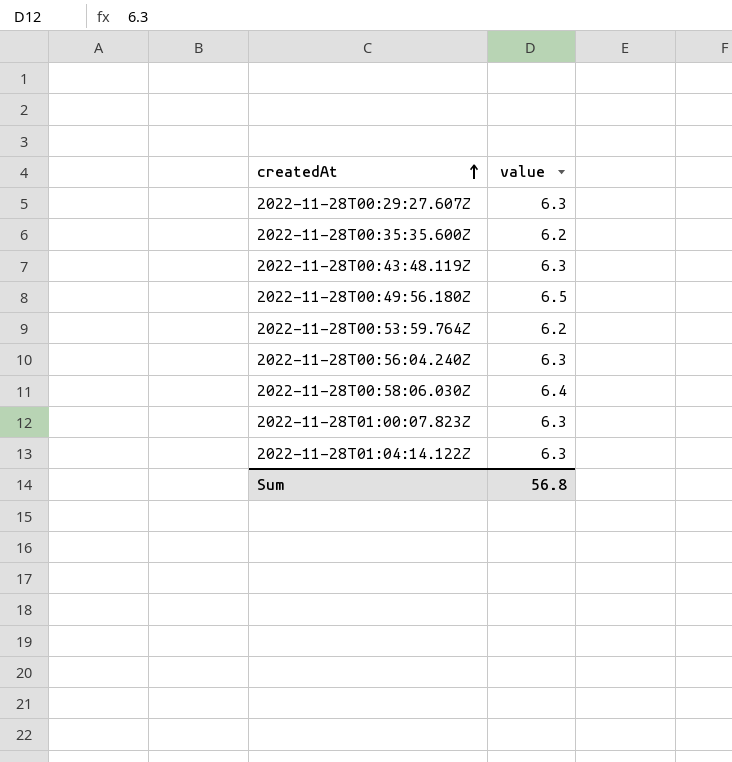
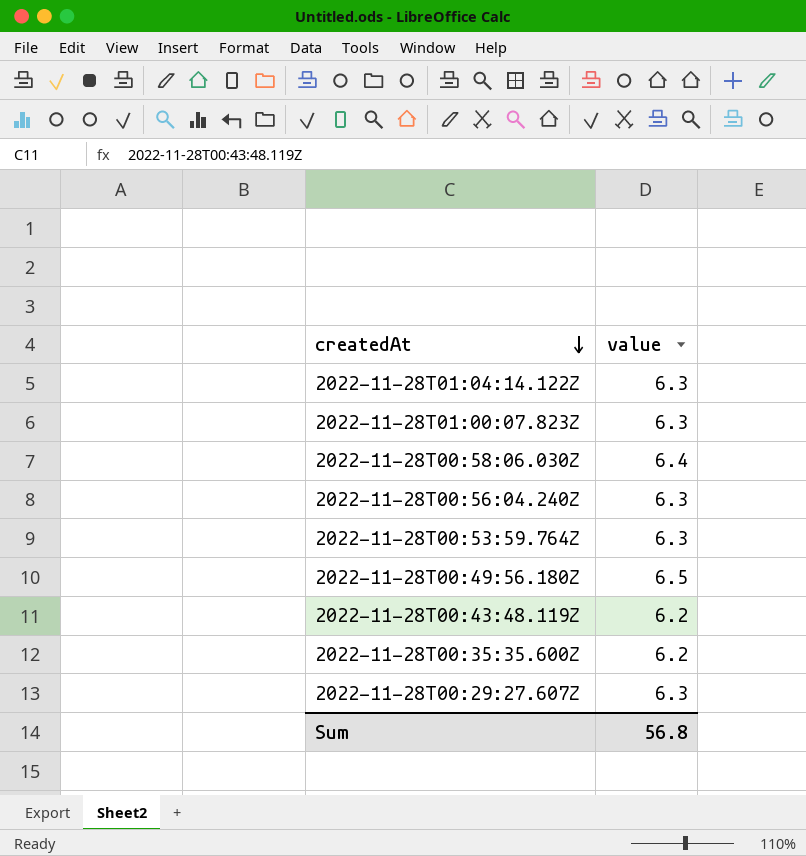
row order: createdAt ascending -> createdAt descending
2022-11-28T00:53:59.764Z | value: 6.2 -> 6.3
2022-11-28T00:43:48.119Z | value: 6.3 -> 6.2

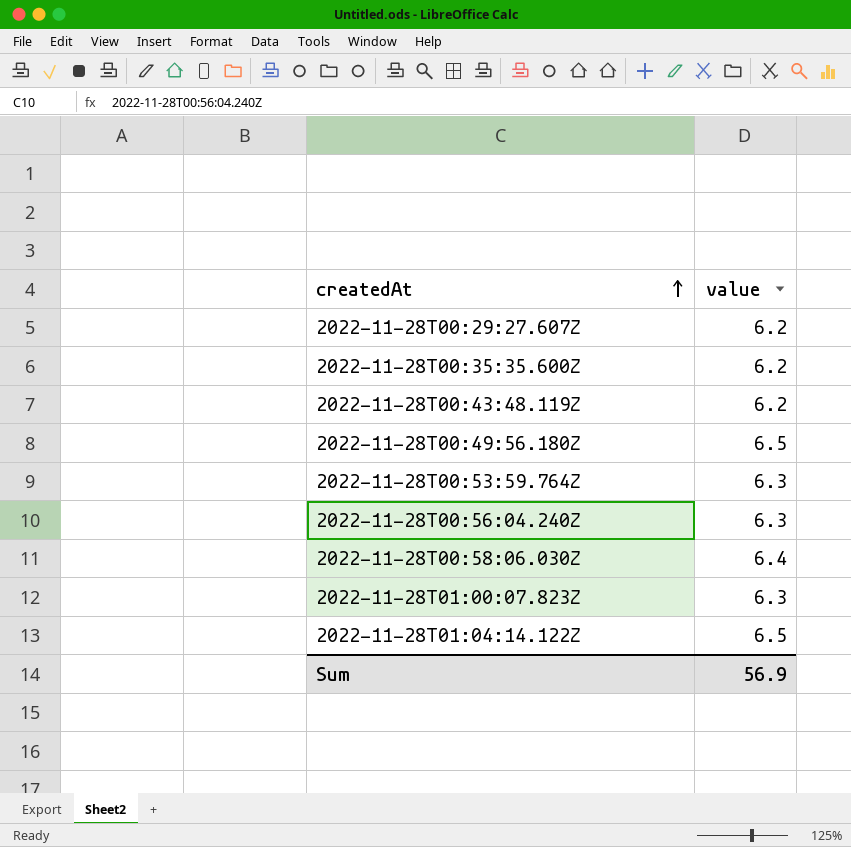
row order: createdAt descending -> createdAt ascending
2022-11-28T00:29:27.607Z | value: 6.3 -> 6.2
2022-11-28T01:04:14.122Z | value: 6.3 -> 6.5
Sum | value: 56.8 -> 56.9

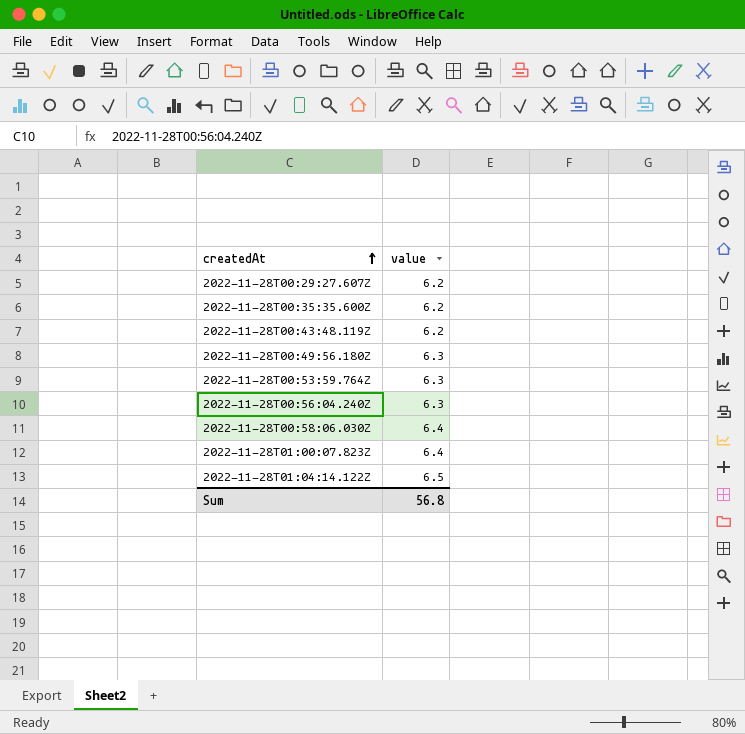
2022-11-28T00:49:56.180Z | value: 6.5 -> 6.3
2022-11-28T01:00:07.823Z | value: 6.3 -> 6.4
Sum | value: 56.9 -> 56.8

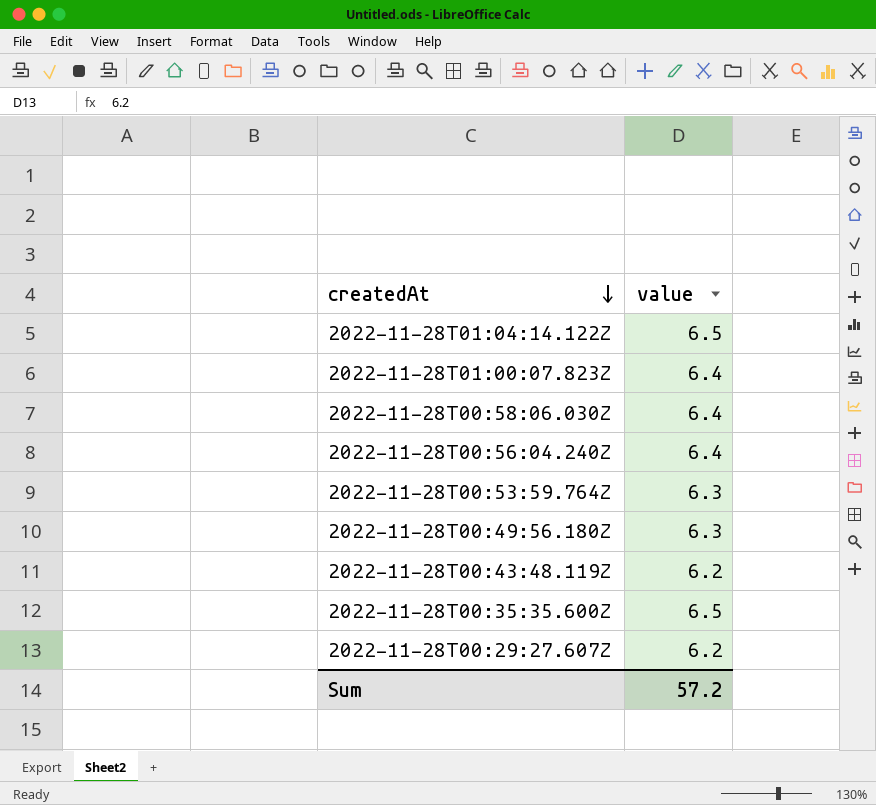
row order: createdAt ascending -> createdAt descending
2022-11-28T00:56:04.240Z | value: 6.3 -> 6.4
2022-11-28T00:35:35.600Z | value: 6.2 -> 6.5
Sum | value: 56.8 -> 57.2

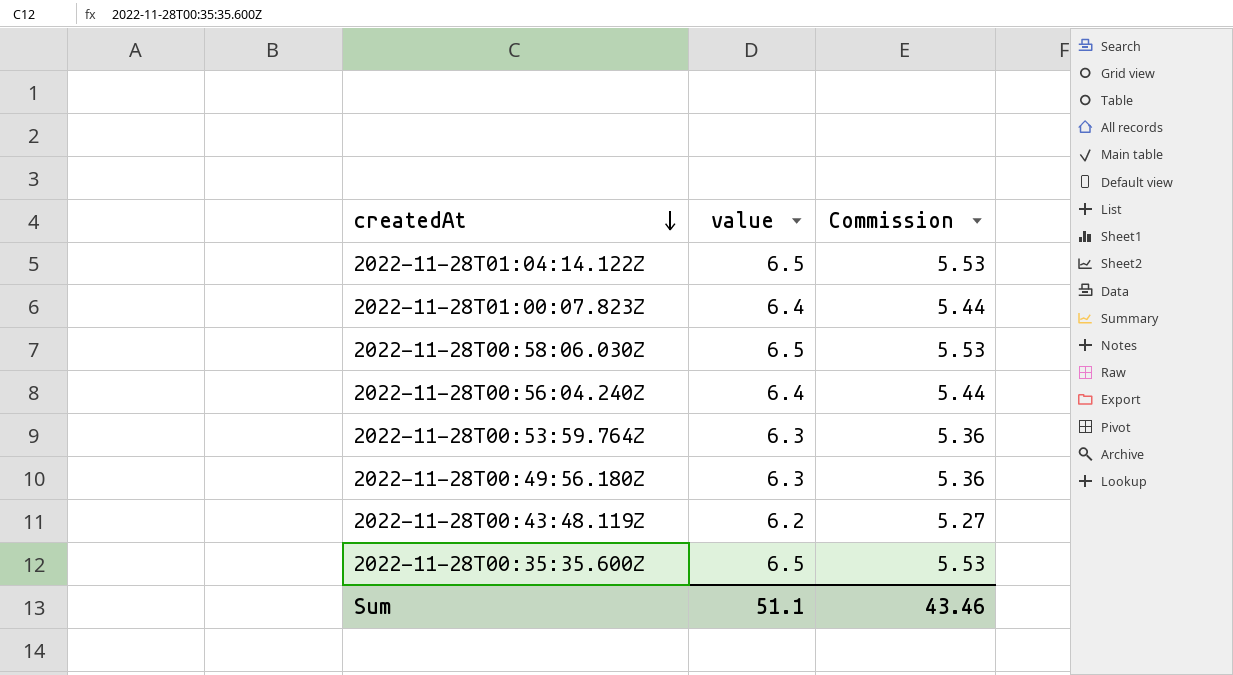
column Commission | formula: none -> [value] * 0.85
row 2022-11-28T00:29:27.607Z: 6.2 -> none
2022-11-28T00:58:06.030Z | value: 6.4 -> 6.5
Sum | value: 57.2 -> 51.1

